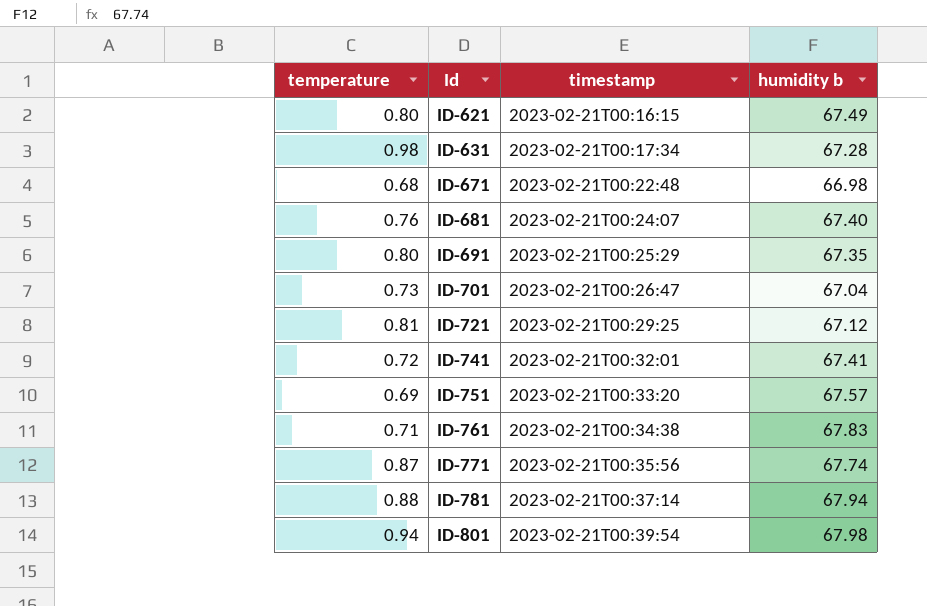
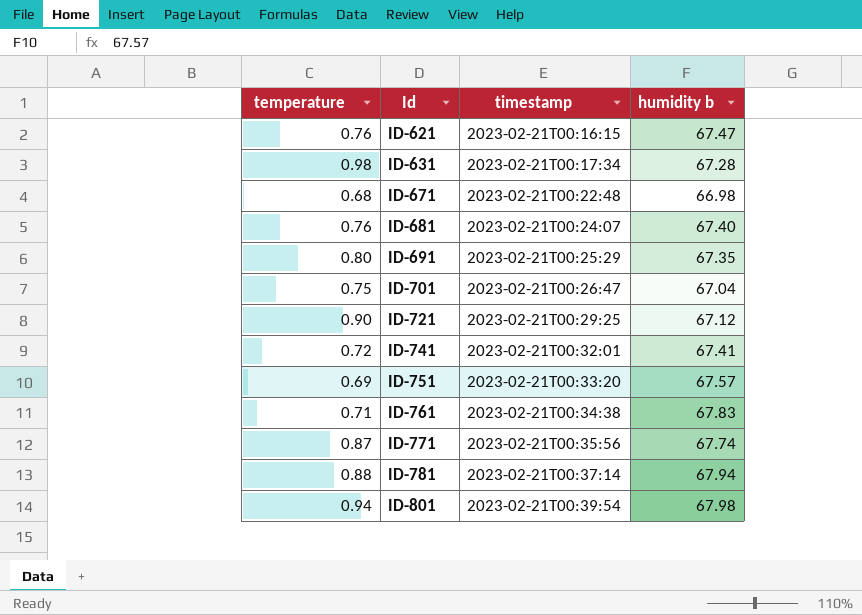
ID-621 | temperature: 0.80 -> 0.76
ID-621 | humidity b: 67.49 -> 67.47
ID-701 | temperature: 0.73 -> 0.75
ID-721 | temperature: 0.81 -> 0.90

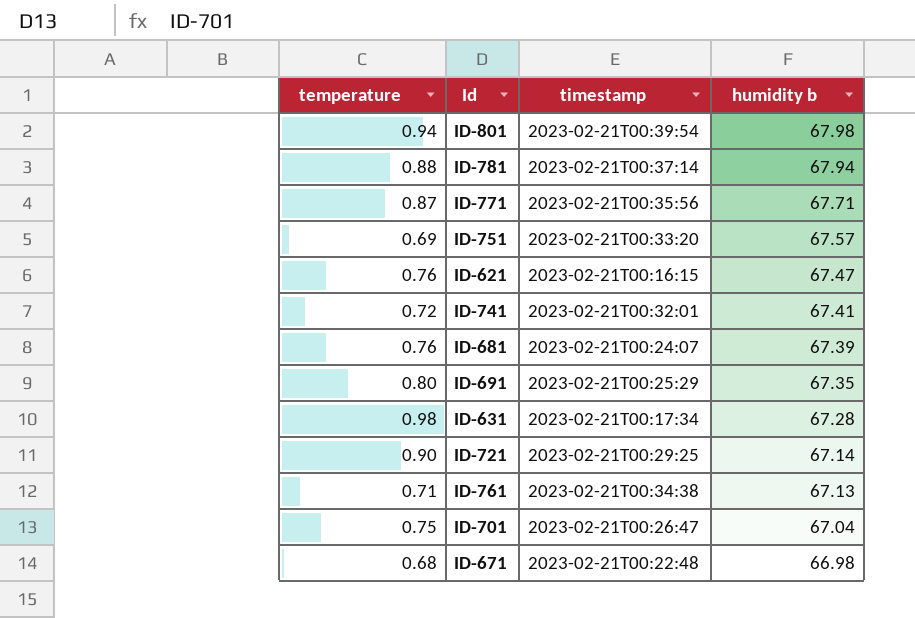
row order: Id ascending -> humidity b descending
ID-771 | humidity b: 67.74 -> 67.71
ID-681 | humidity b: 67.40 -> 67.39
ID-721 | humidity b: 67.12 -> 67.14
ID-761 | humidity b: 67.83 -> 67.13

